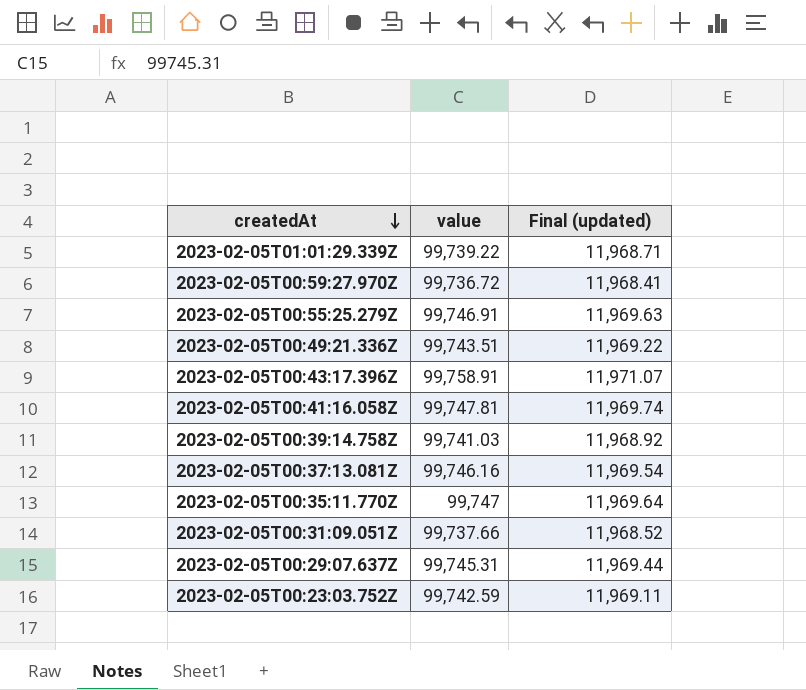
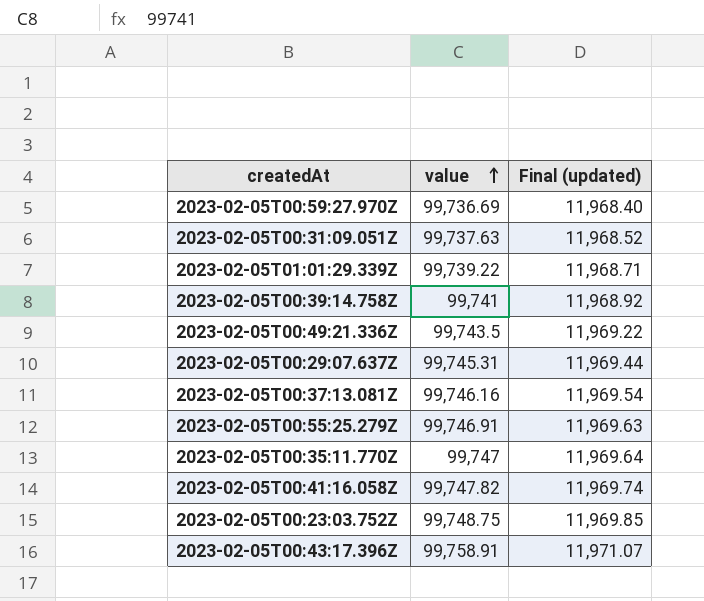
row order: createdAt descending -> value ascending
2023-02-05T00:59:27.970Z | value: 99,736.72 -> 99,736.69
2023-02-05T00:59:27.970Z | Final (updated): 11,968.41 -> 11,968.40
2023-02-05T00:31:09.051Z | value: 99,737.66 -> 99,737.63
2023-02-05T00:39:14.758Z | value: 99,741.03 -> 99,741
2023-02-05T00:49:21.336Z | value: 99,743.51 -> 99,743.5
2023-02-05T00:41:16.058Z | value: 99,747.81 -> 99,747.82
2023-02-05T00:23:03.752Z | value: 99,742.59 -> 99,748.75
2023-02-05T00:23:03.752Z | Final (updated): 11,969.11 -> 11,969.85

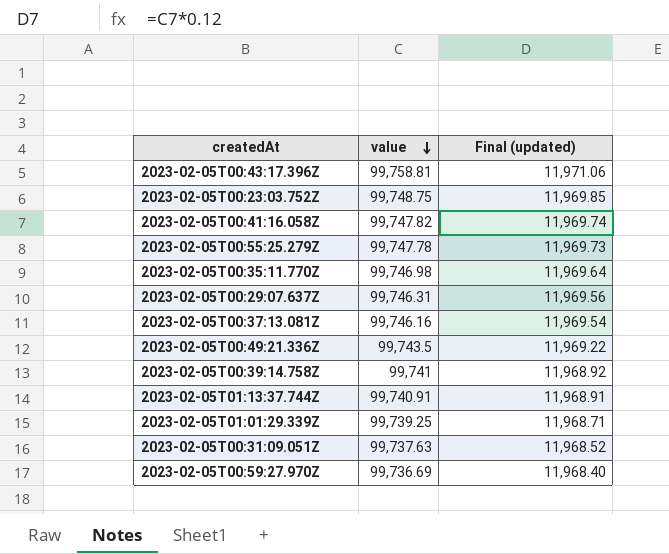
row order: value ascending -> value descending
2023-02-05T00:43:17.396Z | value: 99,758.91 -> 99,758.81
2023-02-05T00:43:17.396Z | Final (updated): 11,971.07 -> 11,971.06
2023-02-05T00:55:25.279Z | value: 99,746.91 -> 99,747.78
2023-02-05T00:55:25.279Z | Final (updated): 11,969.63 -> 11,969.73
2023-02-05T00:35:11.770Z | value: 99,747 -> 99,746.98
2023-02-05T00:29:07.637Z | value: 99,745.31 -> 99,746.31
2023-02-05T00:29:07.637Z | Final (updated): 11,969.44 -> 11,969.56
row 2023-02-05T01:13:37.744Z: none -> 99,740.91 | 11,968.91
2023-02-05T01:01:29.339Z | value: 99,739.22 -> 99,739.25

